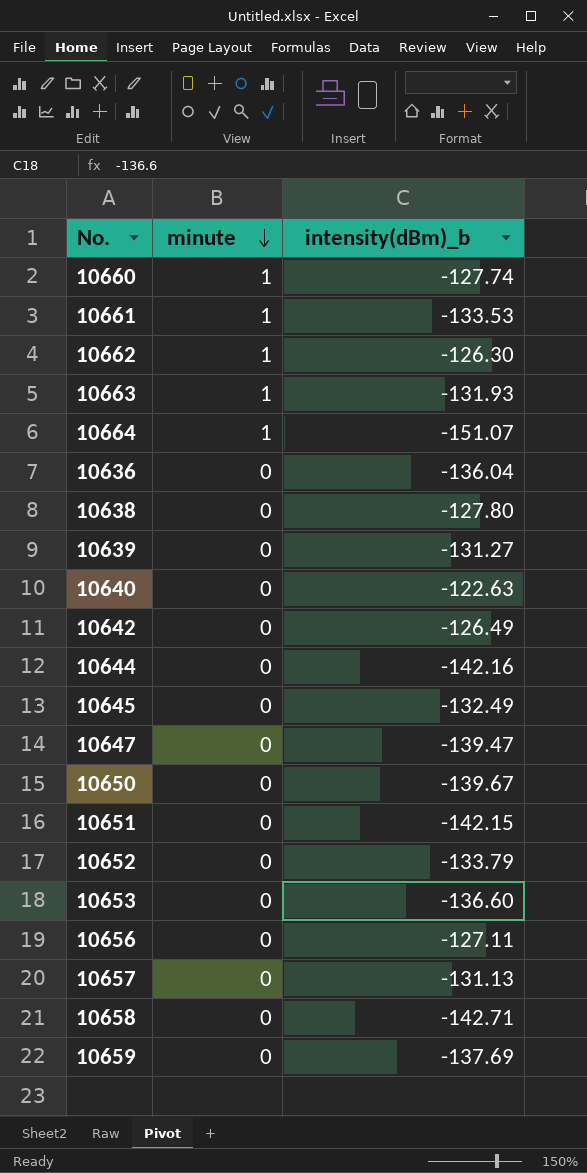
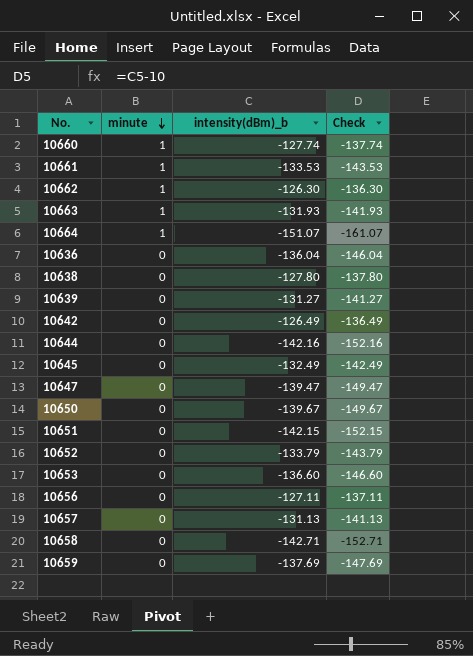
column Check | formula: none -> [intensity(dBm)_b] - 10
row 10640: 0 | -122.63 -> none

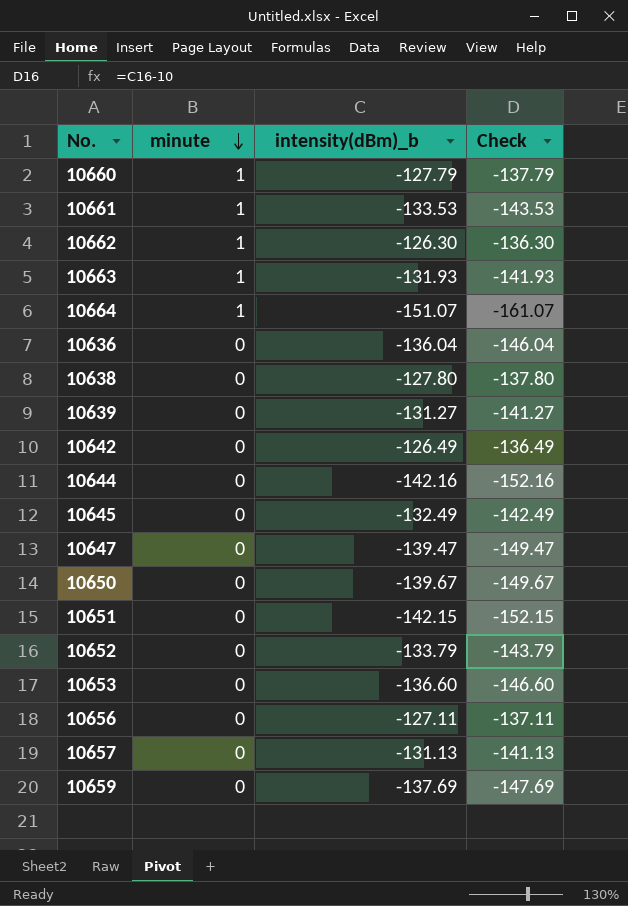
row 10658: 0 | -142.71 | -152.71 -> none
10660 | intensity(dBm)_b: -127.74 -> -127.79
10660 | Check: -137.74 -> -137.79

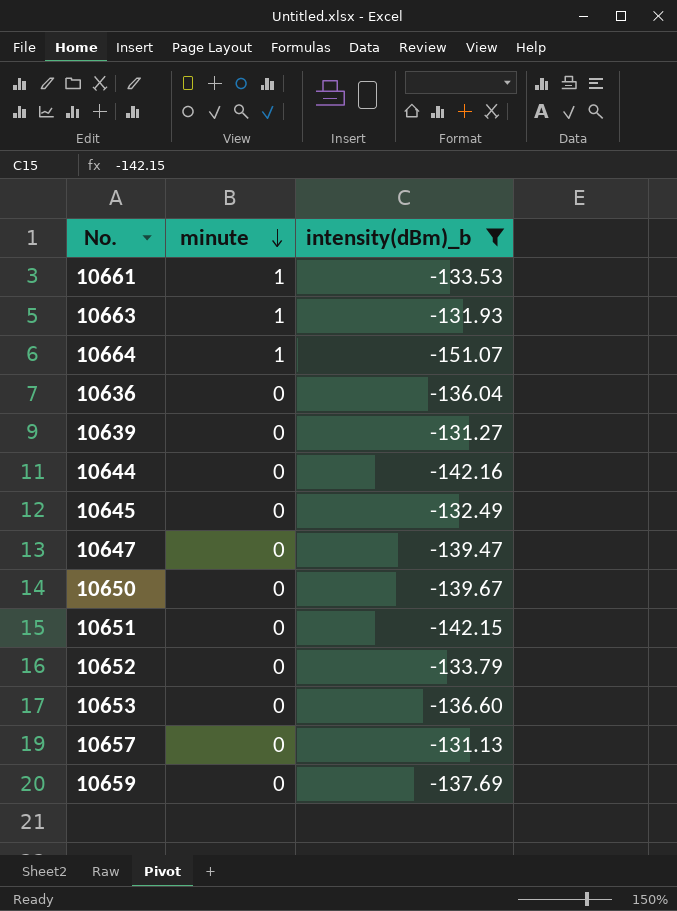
filter: none -> intensity(dBm)_b <= -131.13
column Check | formula: [intensity(dBm)_b] - 10 -> none

